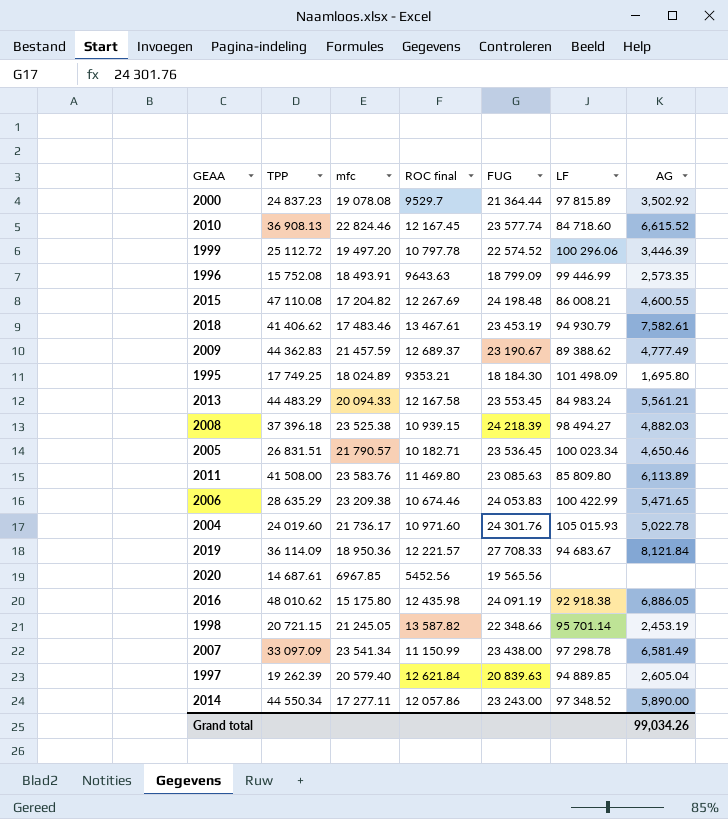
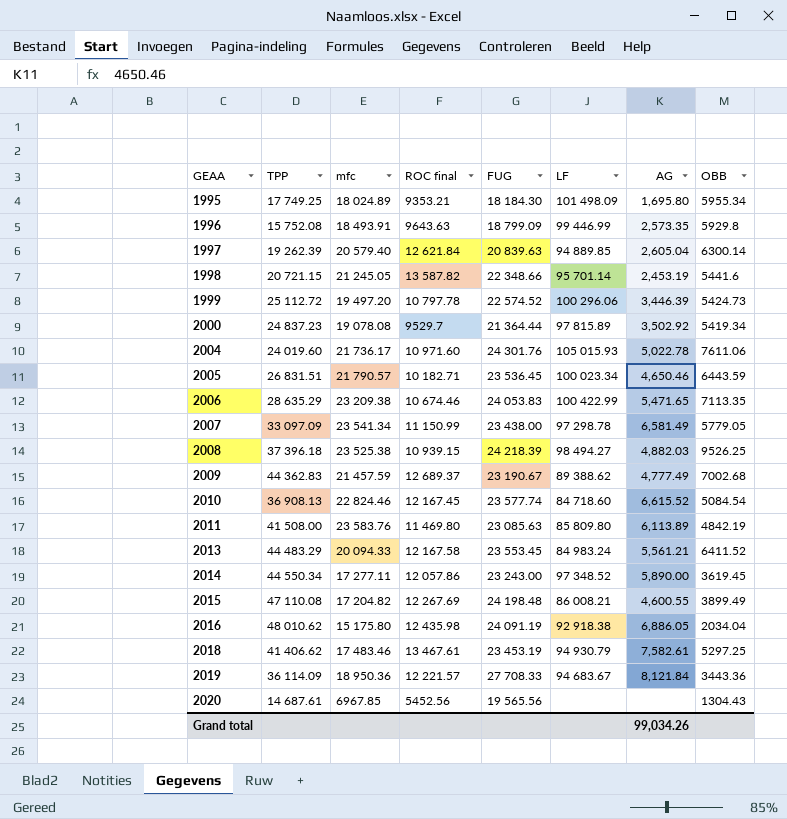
row order: none -> GEAA ascending
column OBB | position: none -> 8

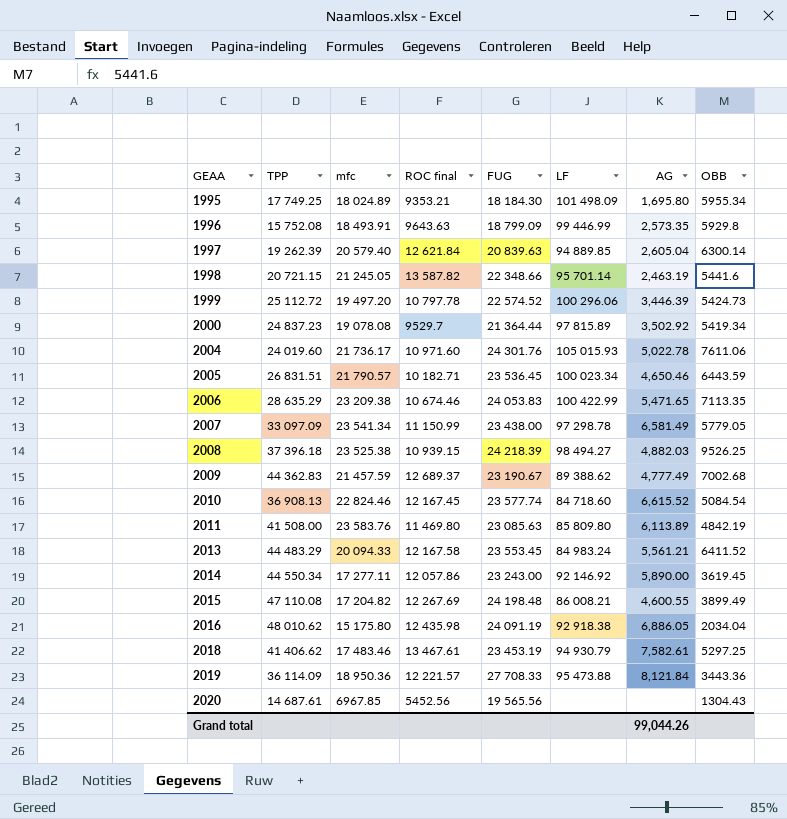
1998 | AG: 2,453.19 -> 2,463.19
2014 | LF: 97 348.52 -> 92 146.92
2019 | LF: 94 683.67 -> 95 473.88
Grand total | AG: 99,034.26 -> 99,044.26

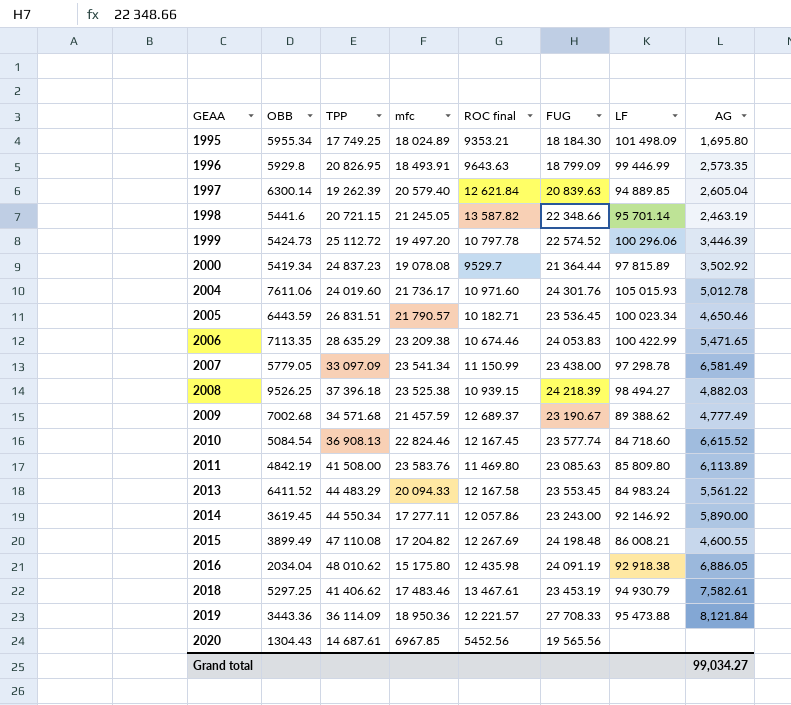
column OBB | position: 8 -> 2
1996 | TPP: 15 752.08 -> 20 826.95
2004 | AG: 5,022.78 -> 5,012.78
2009 | TPP: 44 362.83 -> 34 571.68
2013 | AG: 5,561.21 -> 5,561.22
Grand total | AG: 99,044.26 -> 99,034.27

